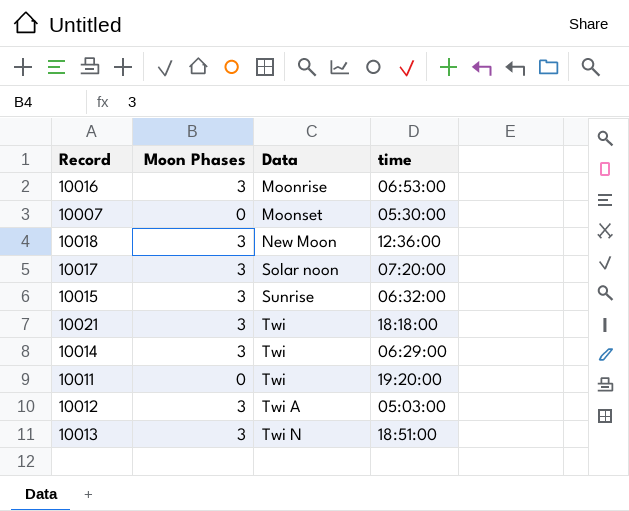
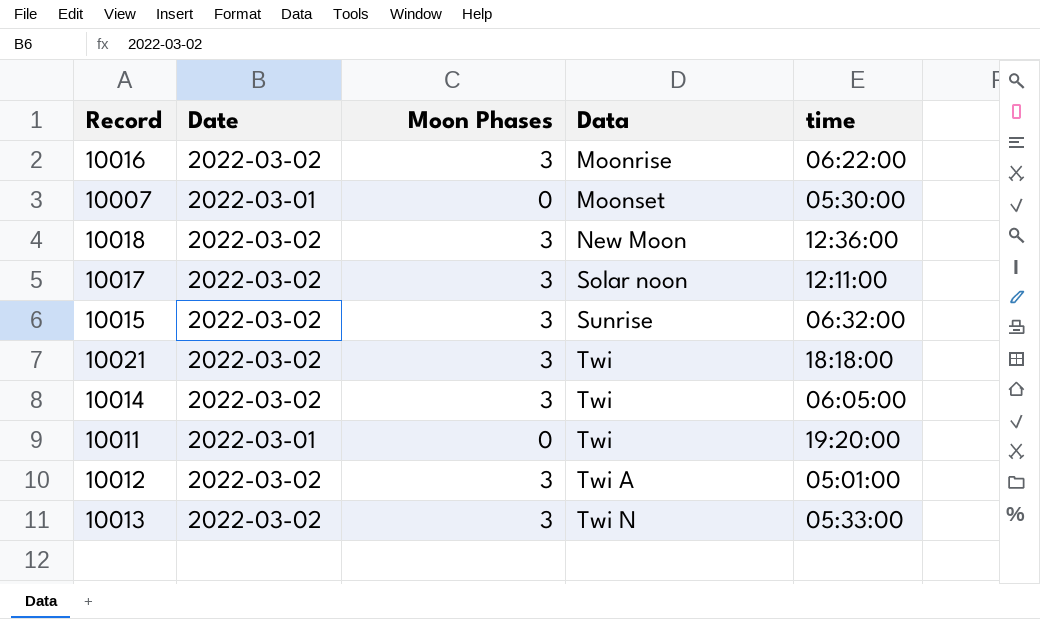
column Date | position: none -> 2
10016 | time: 06:53:00 -> 06:22:00
10017 | time: 07:20:00 -> 12:11:00
10014 | time: 06:29:00 -> 06:05:00
10012 | time: 05:03:00 -> 05:01:00
10013 | time: 18:51:00 -> 05:33:00

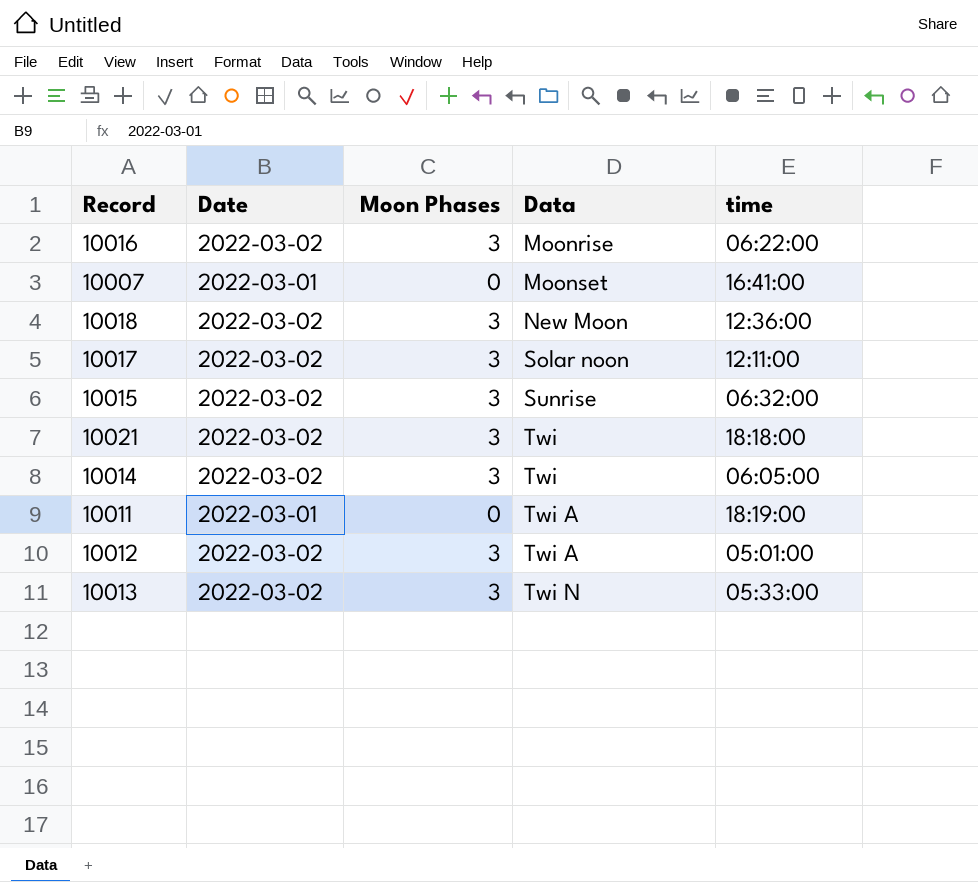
10007 | time: 05:30:00 -> 16:41:00
10011 | Data: Twi -> Twi A
10011 | time: 19:20:00 -> 18:19:00

